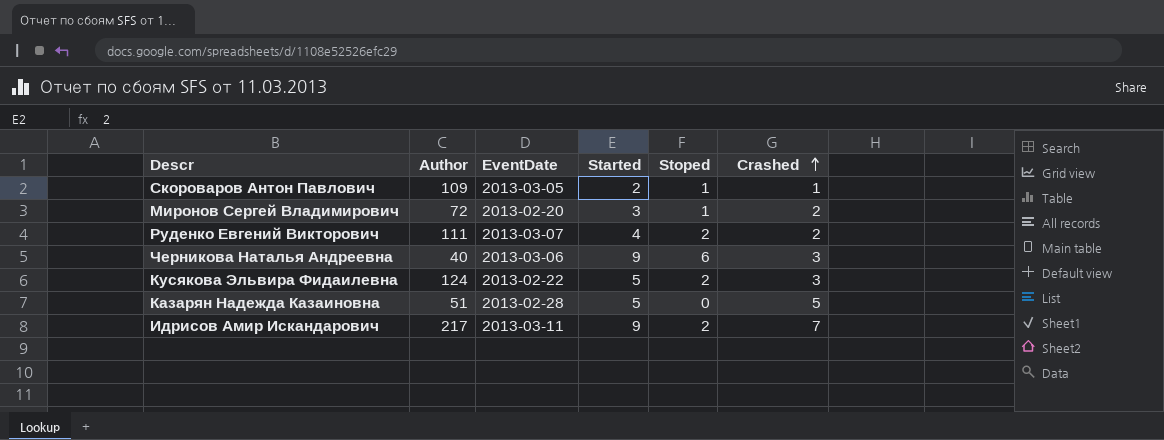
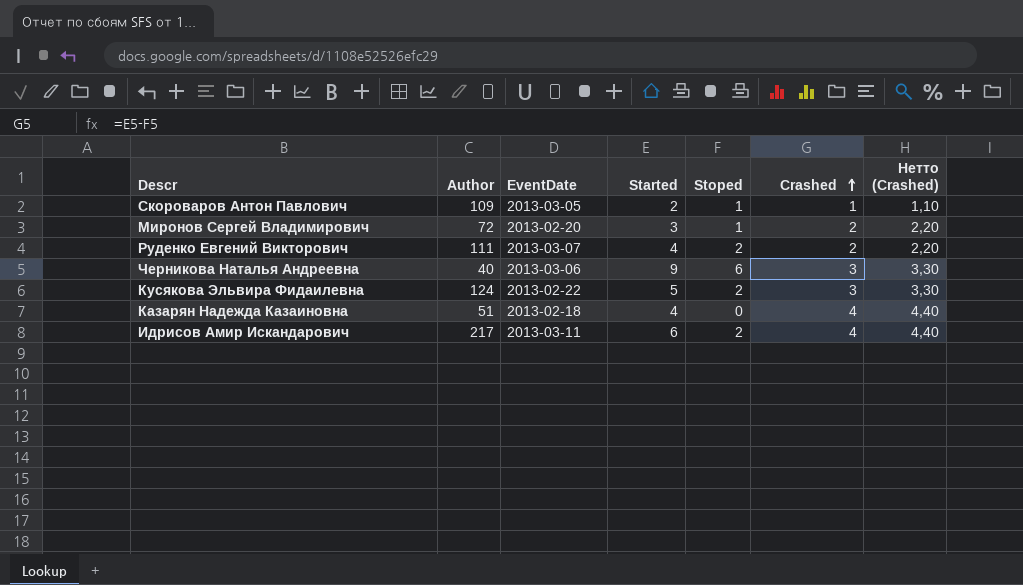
column Нетто (Crashed) | formula: none -> [Crashed] * 1,1
Казарян Надежда Казаиновна | EventDate: 2013-02-28 -> 2013-02-18
Казарян Надежда Казаиновна | Started: 5 -> 4
Казарян Надежда Казаиновна | Crashed: 5 -> 4
Идрисов Амир Искандарович | Started: 9 -> 6
Идрисов Амир Искандарович | Crashed: 7 -> 4

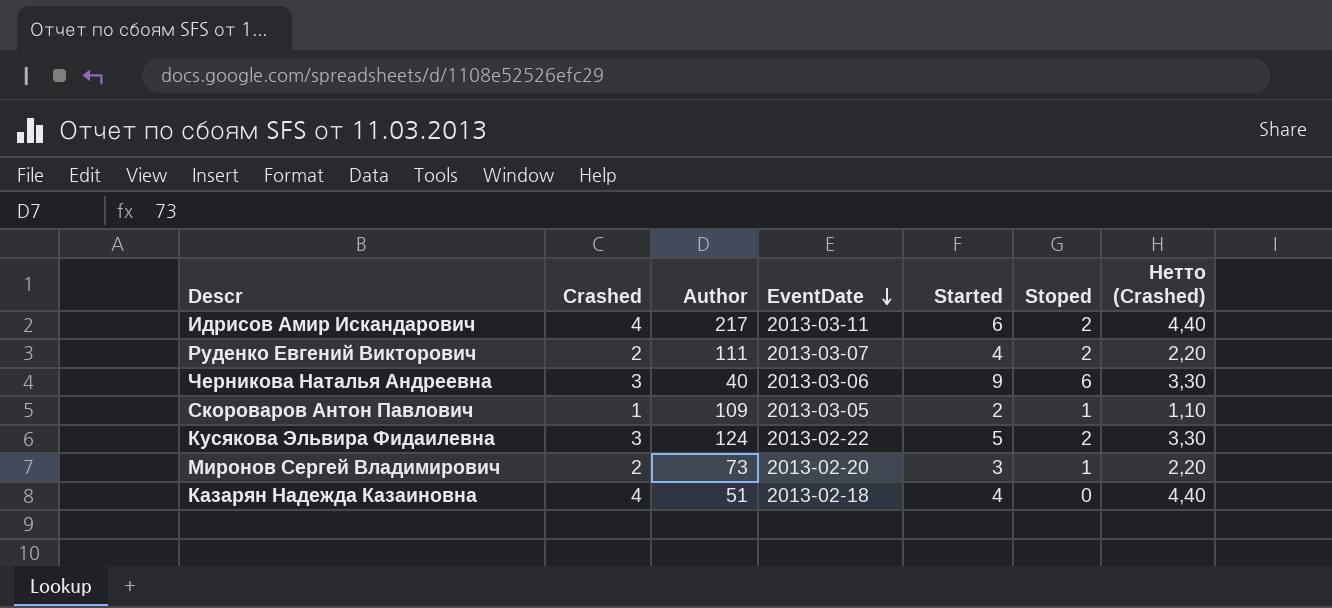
row order: Crashed ascending -> EventDate descending
column Crashed | position: 6 -> 2
Миронов Сергей Владимирович | Author: 72 -> 73

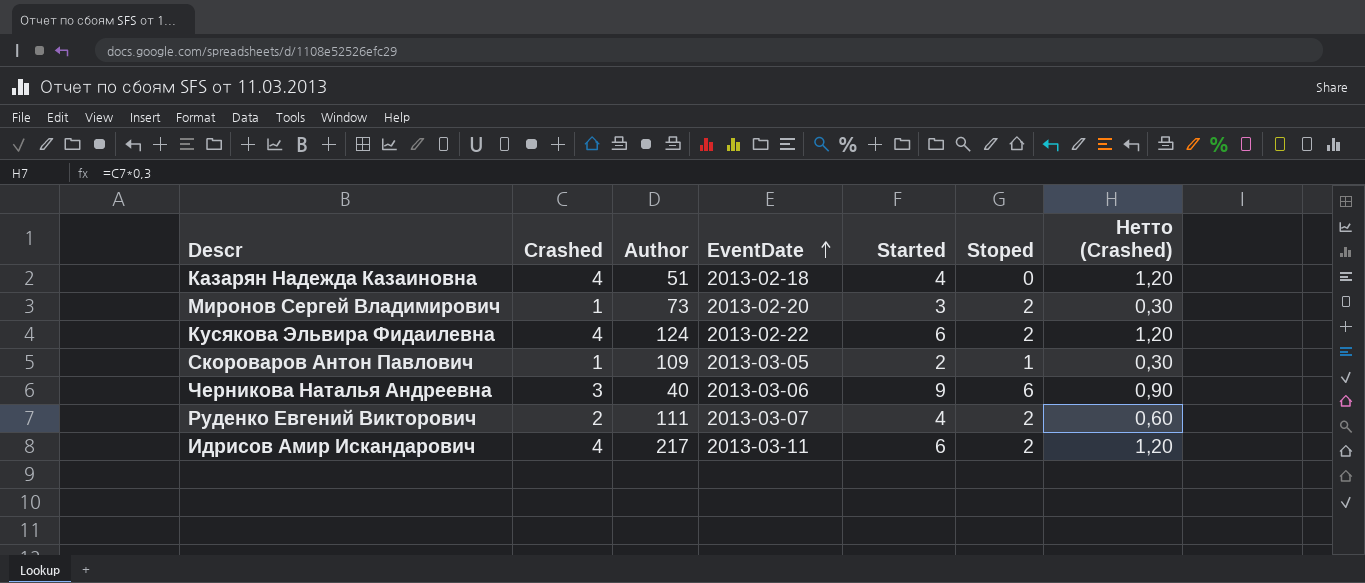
row order: EventDate descending -> EventDate ascending
column Нетто (Crashed) | formula: [Crashed] * 1,1 -> [Crashed] * 0,3
Миронов Сергей Владимирович | Crashed: 2 -> 1
Миронов Сергей Владимирович | Stoped: 1 -> 2
Кусякова Эльвира Фидаилевна | Crashed: 3 -> 4
Кусякова Эльвира Фидаилевна | Started: 5 -> 6

